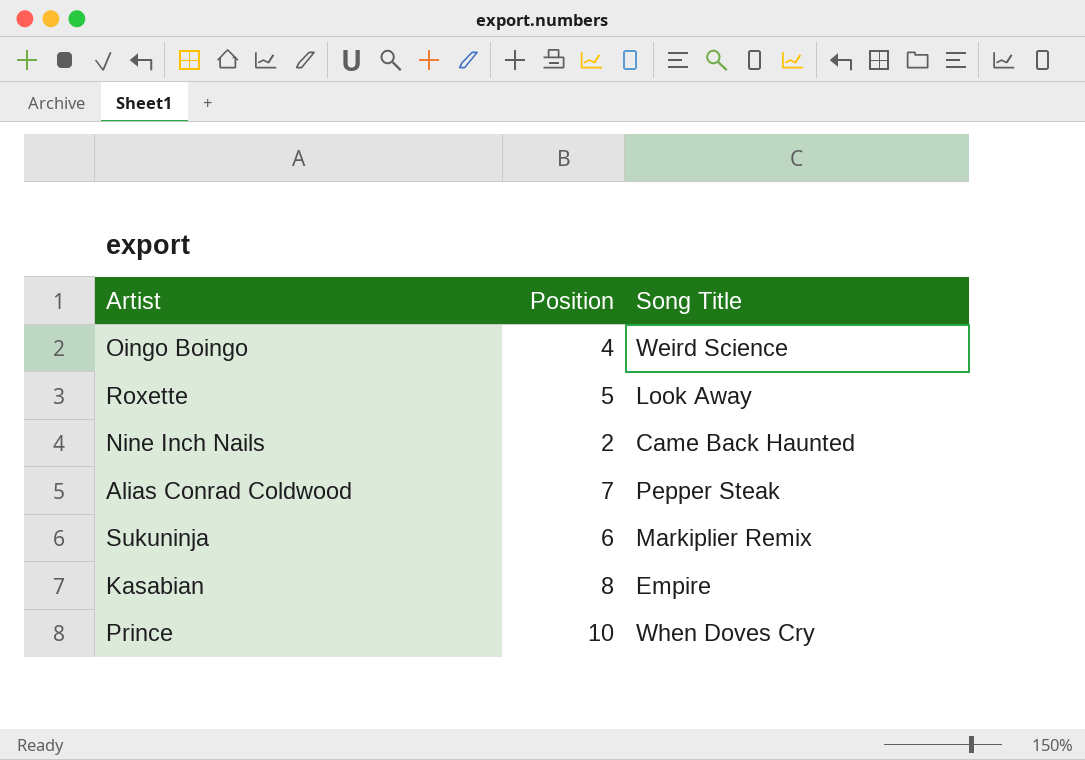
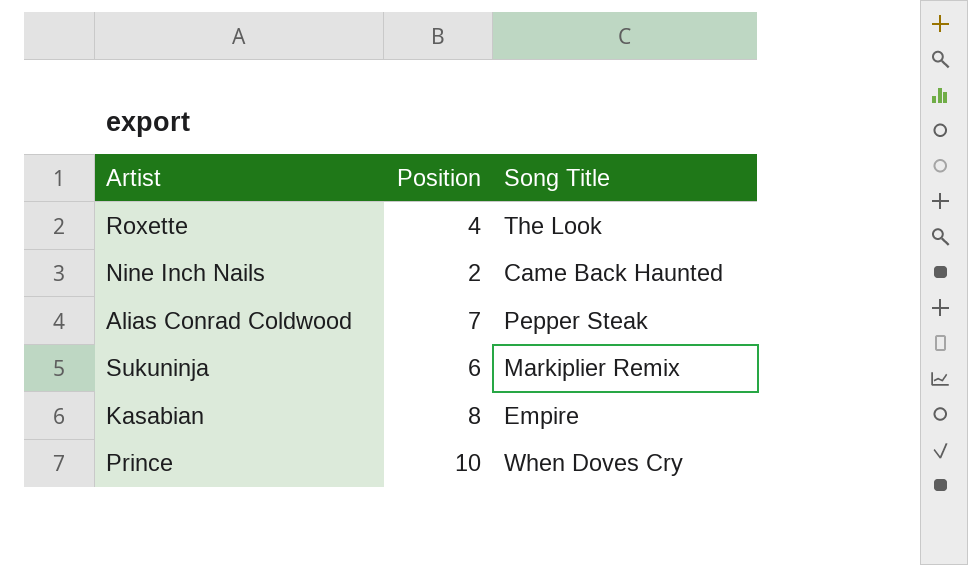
row Oingo Boingo: 4 | Weird Science -> none
Roxette | Position: 5 -> 4
Roxette | Song Title: Look Away -> The Look

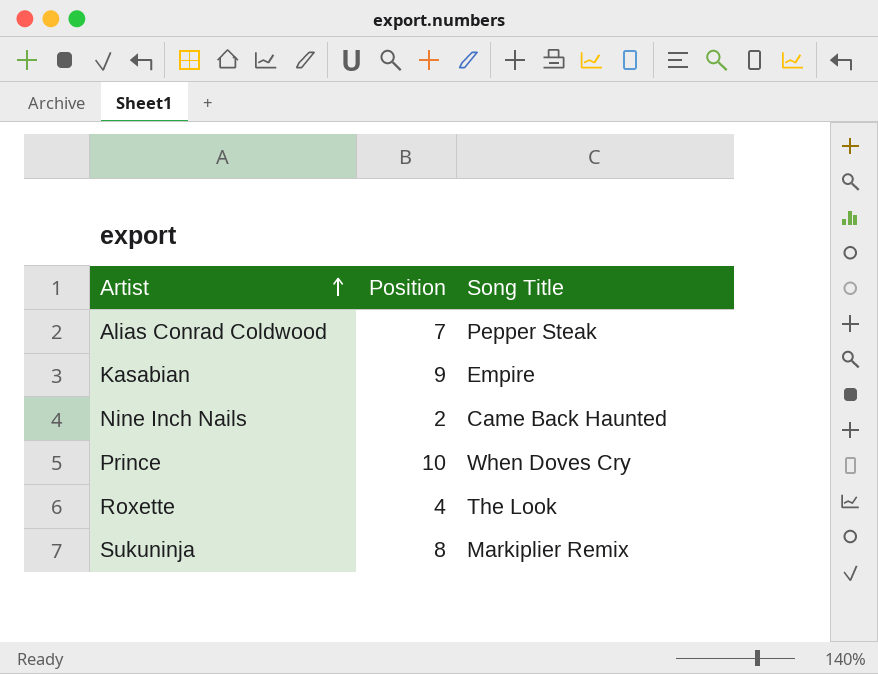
row order: none -> Artist ascending
Kasabian | Position: 8 -> 9
Sukuninja | Position: 6 -> 8

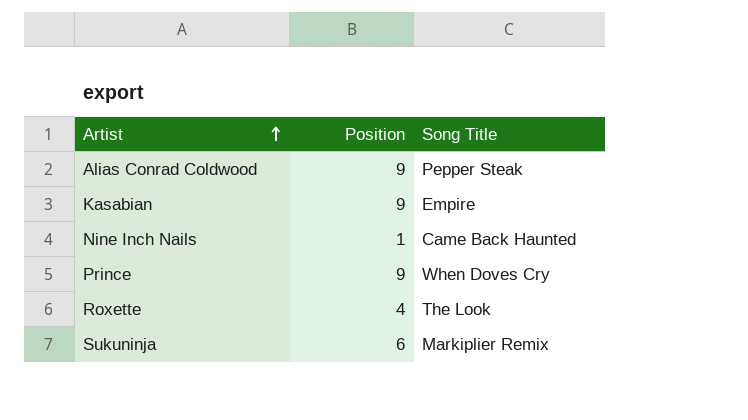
Alias Conrad Coldwood | Position: 7 -> 9
Nine Inch Nails | Position: 2 -> 1
Prince | Position: 10 -> 9
Sukuninja | Position: 8 -> 6

